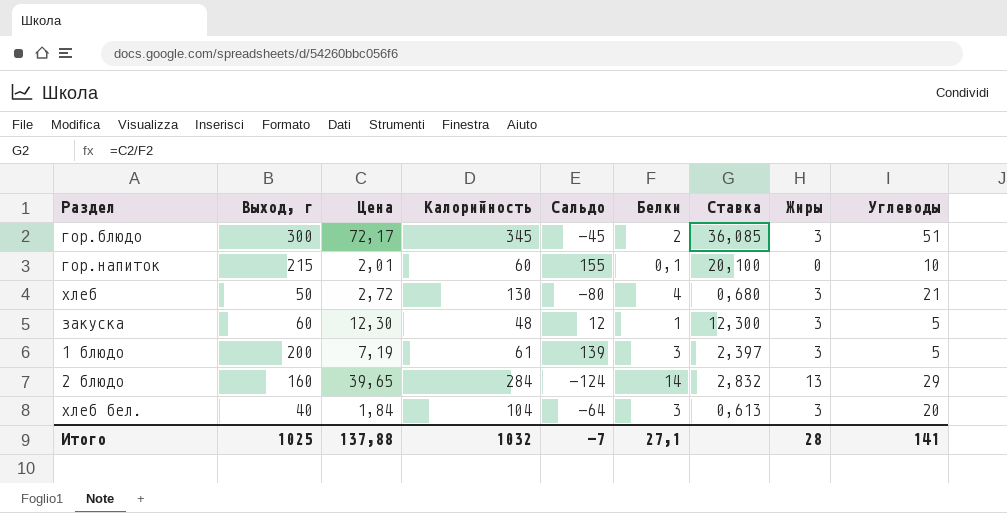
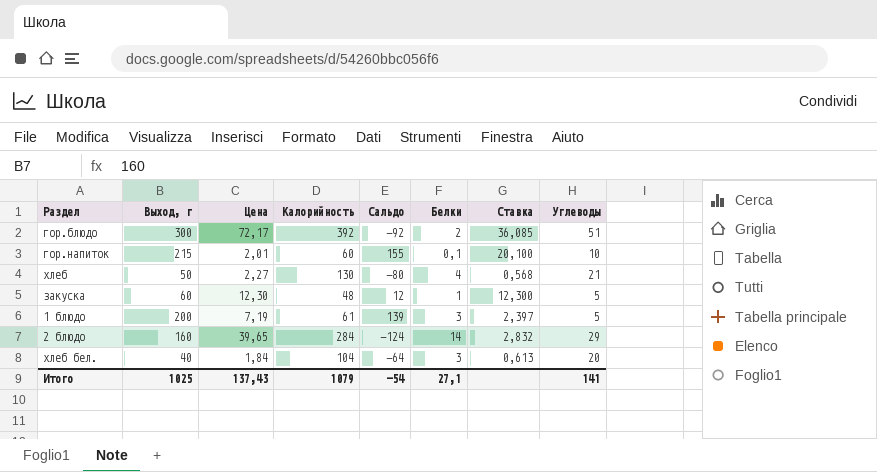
column Жиры | position: 8 -> none
гор.блюдо | Калорийность: 345 -> 392
гор.блюдо | Сальдо: -45 -> -92
хлеб | Цена: 2,72 -> 2,27
хлеб | Ставка: 0,680 -> 0,568
Итого | Цена: 137,88 -> 137,43
Итого | Калорийность: 1032 -> 1079
Итого | Сальдо: -7 -> -54

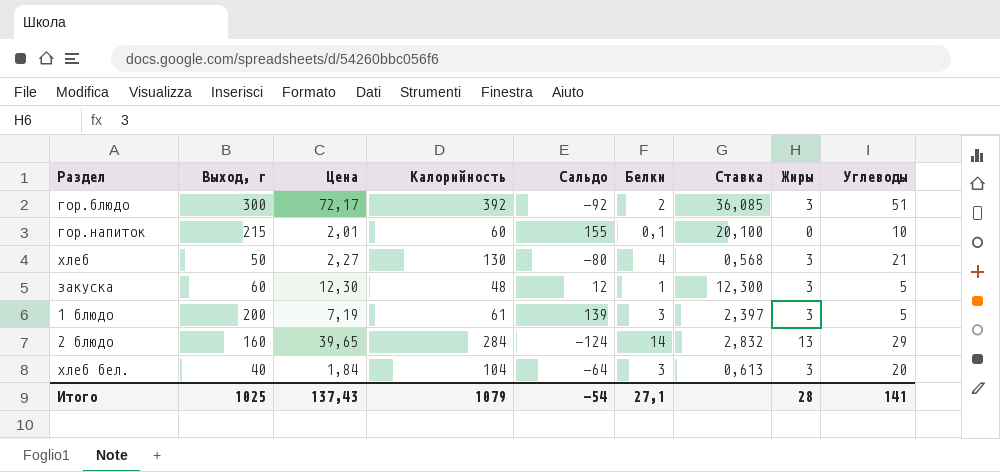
column Жиры | position: none -> 8

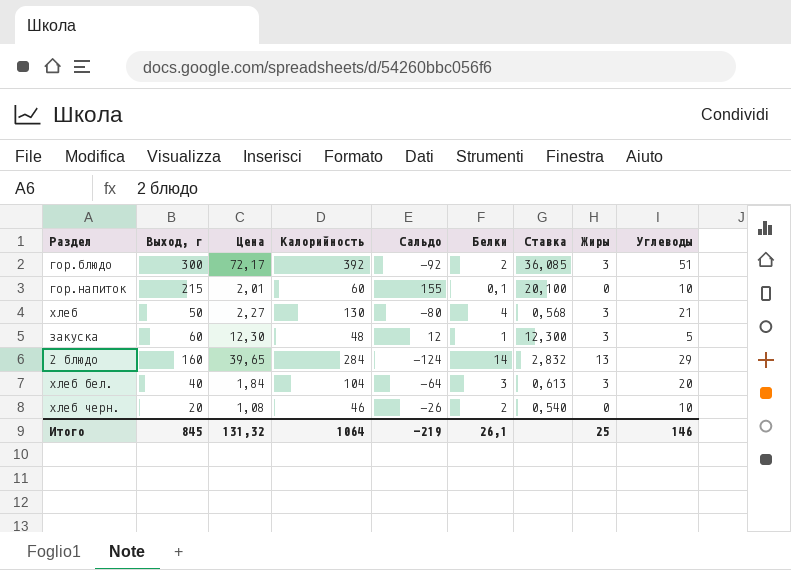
row 1 блюдо: 200 | 7,19 | 61 | 139 | 3 | 2,397 | 3 | 5 -> none
row хлеб черн.: none -> 20 | 1,08 | 46 | -26 | 2 | 0,540 | 0 | 10
Итого | Выход, г: 1025 -> 845
Итого | Цена: 137,43 -> 131,32
Итого | Калорийность: 1079 -> 1064
Итого | Сальдо: -54 -> -219
Итого | Белки: 27,1 -> 26,1
Итого | Жиры: 28 -> 25
Итого | Углеводы: 141 -> 146

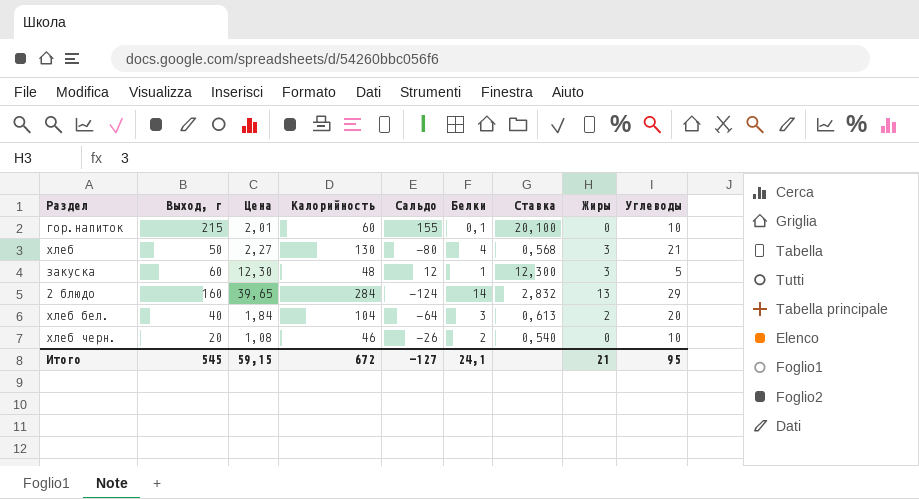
row гор.блюдо: 300 | 72,17 | 392 | -92 | 2 | 36,085 | 3 | 51 -> none
хлеб бел. | Жиры: 3 -> 2
Итого | Выход, г: 845 -> 545
Итого | Цена: 131,32 -> 59,15
Итого | Калорийность: 1064 -> 672
Итого | Сальдо: -219 -> -127
Итого | Белки: 26,1 -> 24,1
Итого | Жиры: 25 -> 21
Итого | Углеводы: 146 -> 95

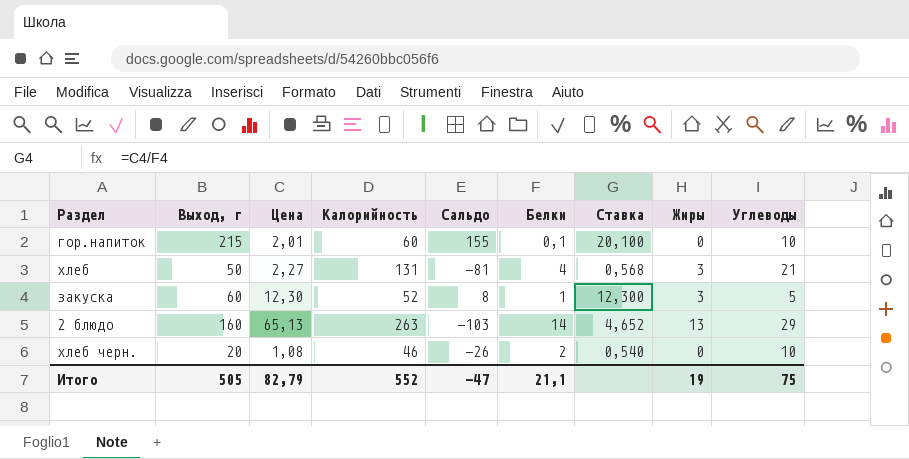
row хлеб бел.: 40 | 1,84 | 104 | -64 | 3 | 0,613 | 2 | 20 -> none
хлеб | Калорийность: 130 -> 131
хлеб | Сальдо: -80 -> -81
закуска | Калорийность: 48 -> 52
закуска | Сальдо: 12 -> 8
2 блюдо | Цена: 39,65 -> 65,13
2 блюдо | Калорийность: 284 -> 263
2 блюдо | Сальдо: -124 -> -103
2 блюдо | Ставка: 2,832 -> 4,652
Итого | Выход, г: 545 -> 505
Итого | Цена: 59,15 -> 82,79
Итого | Калорийность: 672 -> 552
Итого | Сальдо: -127 -> -47
Итого | Белки: 24,1 -> 21,1
Итого | Жиры: 21 -> 19
Итого | Углеводы: 95 -> 75

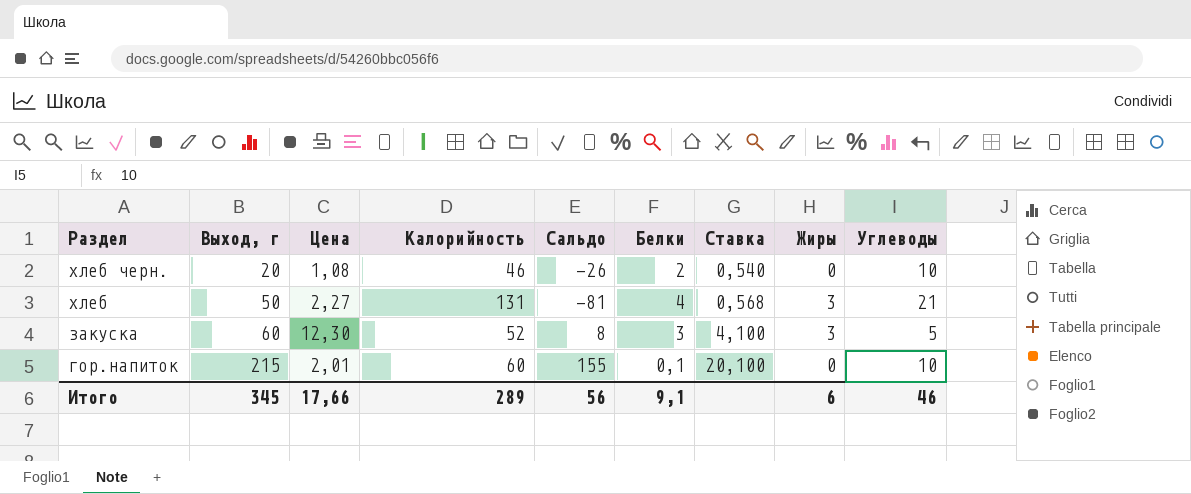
row order: none -> Раздел descending
row 2 блюдо: 160 | 65,13 | 263 | -103 | 14 | 4,652 | 13 | 29 -> none
закуска | Белки: 1 -> 3
закуска | Ставка: 12,300 -> 4,100
Итого | Выход, г: 505 -> 345
Итого | Цена: 82,79 -> 17,66
Итого | Калорийность: 552 -> 289
Итого | Сальдо: -47 -> 56
Итого | Белки: 21,1 -> 9,1
Итого | Жиры: 19 -> 6
Итого | Углеводы: 75 -> 46

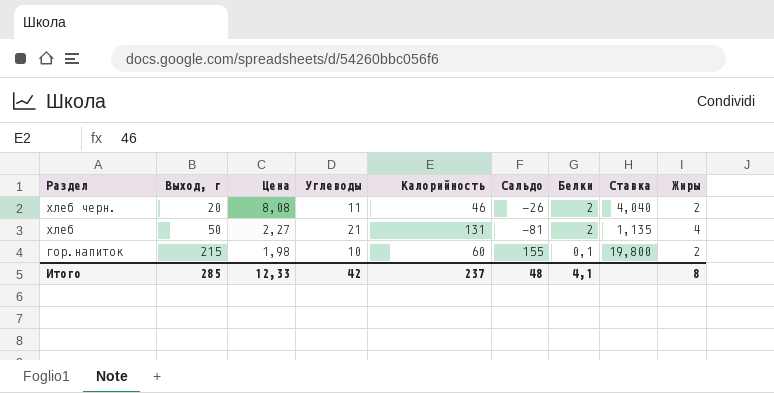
column Углеводы | position: 9 -> 4
row закуска: 60 | 12,30 | 52 | 8 | 3 | 4,100 | 3 | 5 -> none
хлеб черн. | Цена: 1,08 -> 8,08
хлеб черн. | Углеводы: 10 -> 11
хлеб черн. | Ставка: 0,540 -> 4,040
хлеб черн. | Жиры: 0 -> 2
хлеб | Белки: 4 -> 2
хлеб | Ставка: 0,568 -> 1,135
хлеб | Жиры: 3 -> 4
гор.напиток | Цена: 2,01 -> 1,98
гор.напиток | Ставка: 20,100 -> 19,800
гор.напиток | Жиры: 0 -> 2
Итого | Выход, г: 345 -> 285
Итого | Цена: 17,66 -> 12,33
Итого | Углеводы: 46 -> 42
Итого | Калорийность: 289 -> 237
Итого | Сальдо: 56 -> 48
Итого | Белки: 9,1 -> 4,1
Итого | Жиры: 6 -> 8

